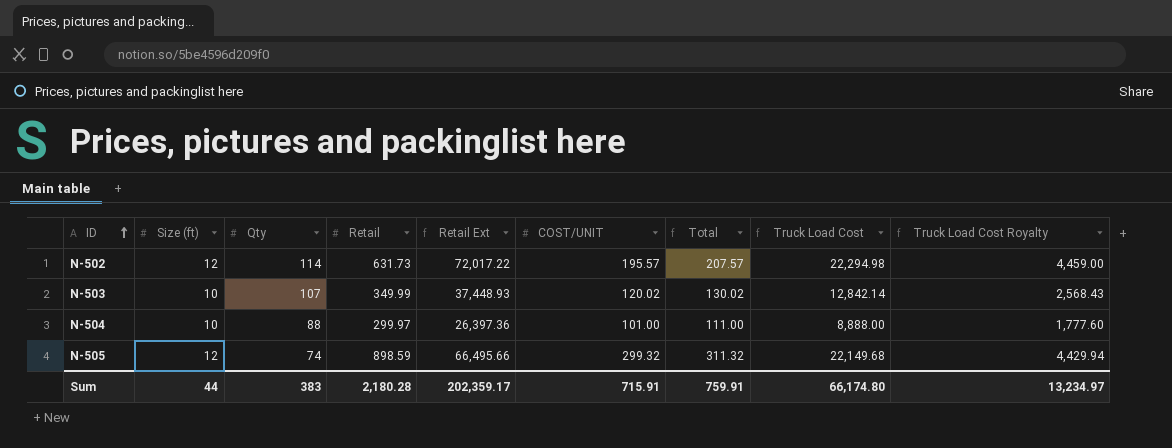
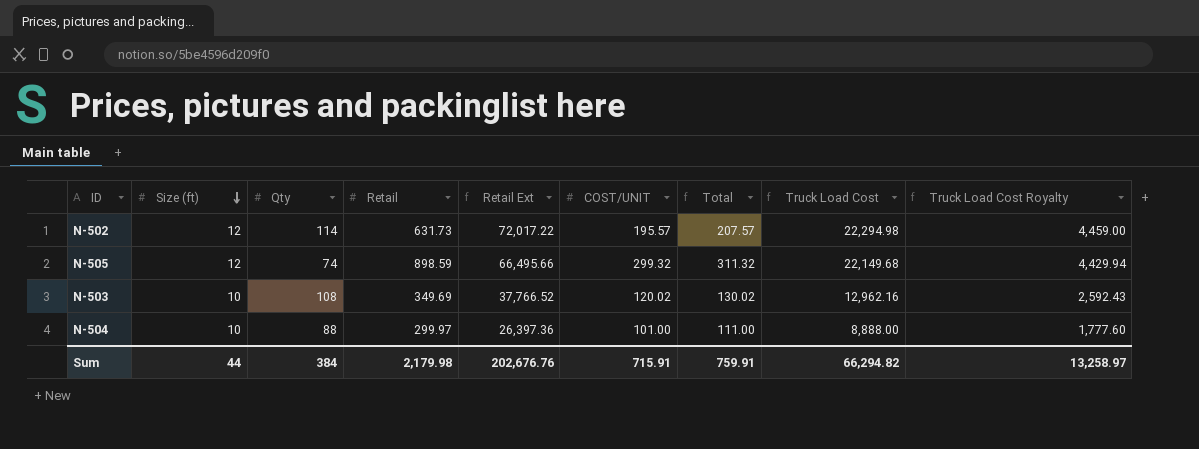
row order: ID ascending -> Size (ft) descending
N-503 | Qty: 107 -> 108
N-503 | Retail: 349.99 -> 349.69
N-503 | Retail Ext: 37,448.93 -> 37,766.52
N-503 | Truck Load Cost: 12,842.14 -> 12,962.16
N-503 | Truck Load Cost Royalty: 2,568.43 -> 2,592.43
Sum | Qty: 383 -> 384
Sum | Retail: 2,180.28 -> 2,179.98
Sum | Retail Ext: 202,359.17 -> 202,676.76
Sum | Truck Load Cost: 66,174.80 -> 66,294.82
Sum | Truck Load Cost Royalty: 13,234.97 -> 13,258.97

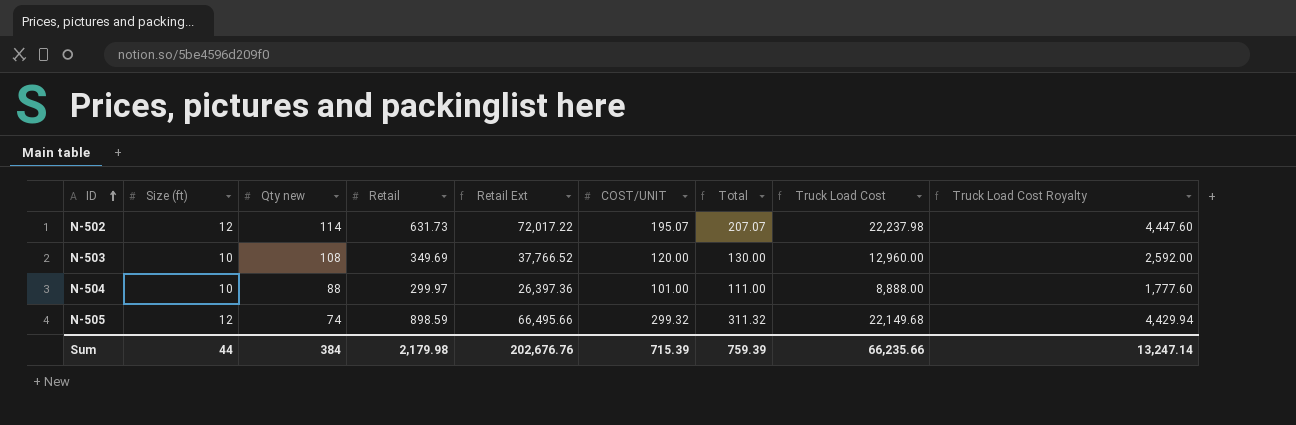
row order: Size (ft) descending -> ID ascending
column name: Qty -> Qty new
N-502 | COST/UNIT: 195.57 -> 195.07
N-502 | Total: 207.57 -> 207.07
N-502 | Truck Load Cost: 22,294.98 -> 22,237.98
N-502 | Truck Load Cost Royalty: 4,459.00 -> 4,447.60
N-503 | COST/UNIT: 120.02 -> 120.00
N-503 | Total: 130.02 -> 130.00
N-503 | Truck Load Cost: 12,962.16 -> 12,960.00
N-503 | Truck Load Cost Royalty: 2,592.43 -> 2,592.00
Sum | COST/UNIT: 715.91 -> 715.39
Sum | Total: 759.91 -> 759.39
Sum | Truck Load Cost: 66,294.82 -> 66,235.66
Sum | Truck Load Cost Royalty: 13,258.97 -> 13,247.14

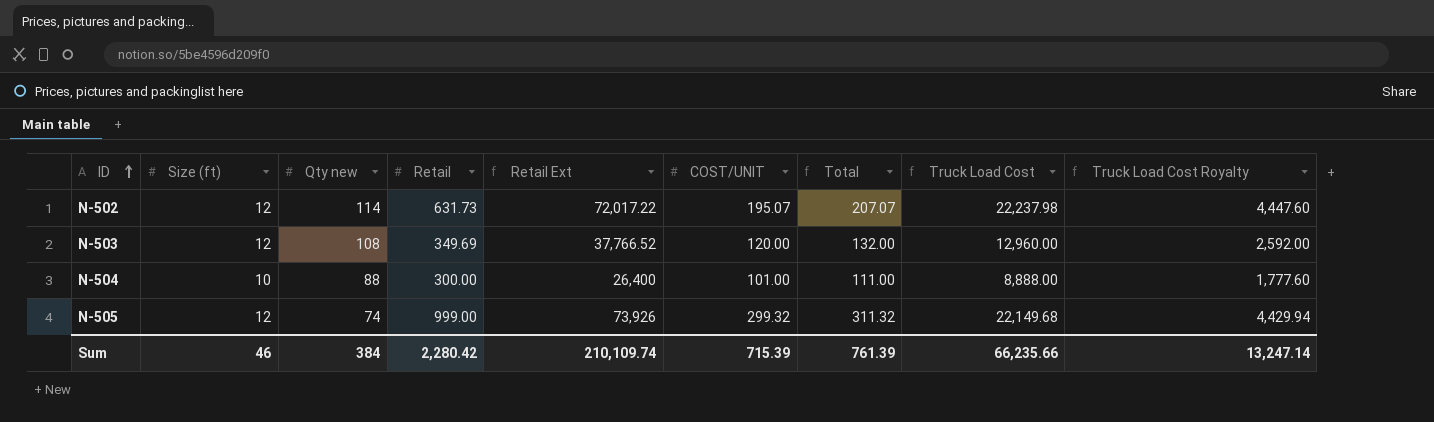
N-503 | Size (ft): 10 -> 12
N-503 | Total: 130.00 -> 132.00
N-504 | Retail: 299.97 -> 300.00
N-504 | Retail Ext: 26,397.36 -> 26,400
N-505 | Retail: 898.59 -> 999.00
N-505 | Retail Ext: 66,495.66 -> 73,926
Sum | Size (ft): 44 -> 46
Sum | Retail: 2,179.98 -> 2,280.42
Sum | Retail Ext: 202,676.76 -> 210,109.74
Sum | Total: 759.39 -> 761.39

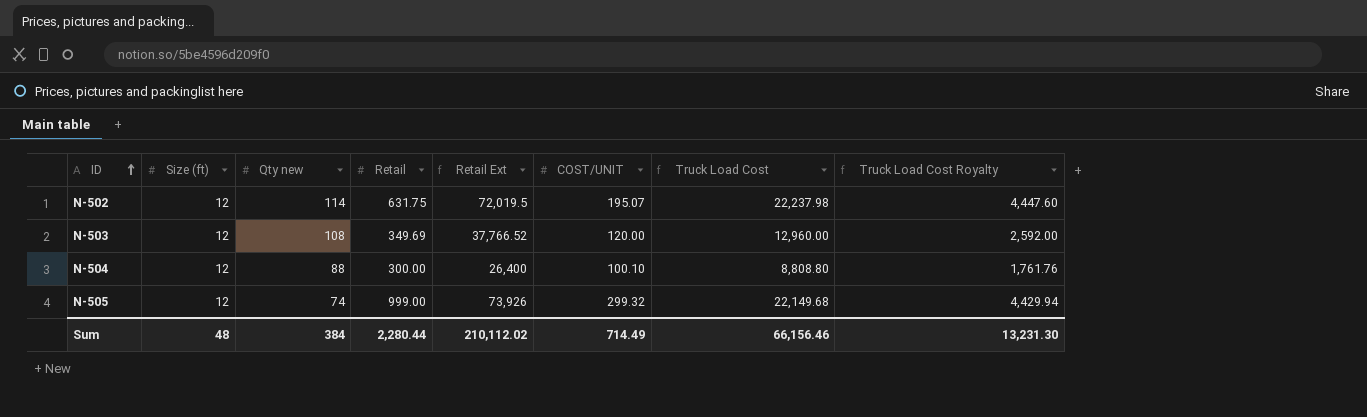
column Total | formula: [Size (ft)] + [COST/UNIT] -> none
N-502 | Retail: 631.73 -> 631.75
N-502 | Retail Ext: 72,017.22 -> 72,019.5
N-504 | Size (ft): 10 -> 12
N-504 | COST/UNIT: 101.00 -> 100.10
N-504 | Truck Load Cost: 8,888.00 -> 8,808.80
N-504 | Truck Load Cost Royalty: 1,777.60 -> 1,761.76
Sum | Size (ft): 46 -> 48
Sum | Retail: 2,280.42 -> 2,280.44
Sum | Retail Ext: 210,109.74 -> 210,112.02
Sum | COST/UNIT: 715.39 -> 714.49
Sum | Truck Load Cost: 66,235.66 -> 66,156.46
Sum | Truck Load Cost Royalty: 13,247.14 -> 13,231.30

